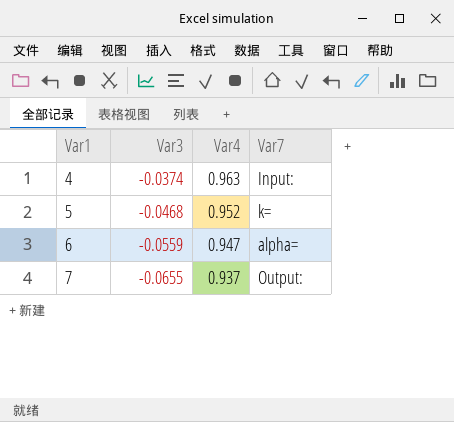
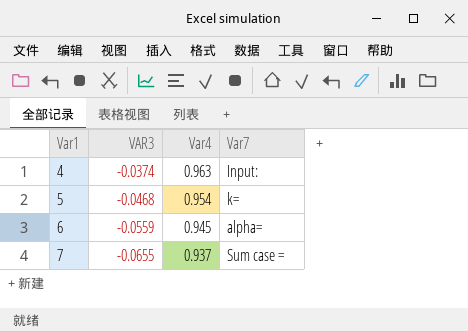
column name: Var3 -> VAR3
5 | Var4: 0.952 -> 0.954
6 | Var4: 0.947 -> 0.945
7 | Var7: Output: -> Sum case =

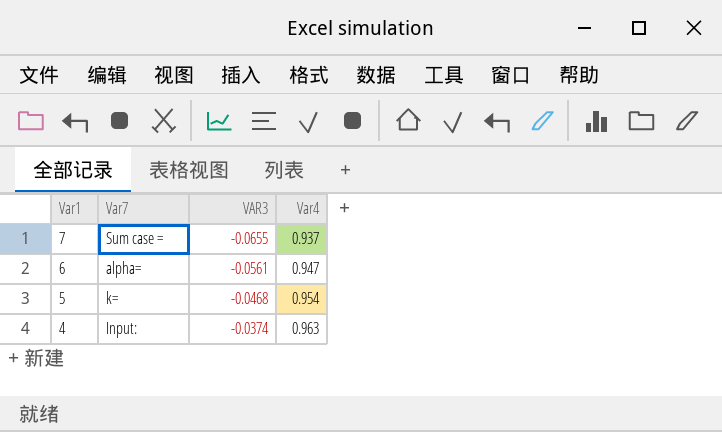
row order: Var1 ascending -> Var1 descending
column Var7 | position: 4 -> 2
6 | VAR3: -0.0559 -> -0.0561
6 | Var4: 0.945 -> 0.947

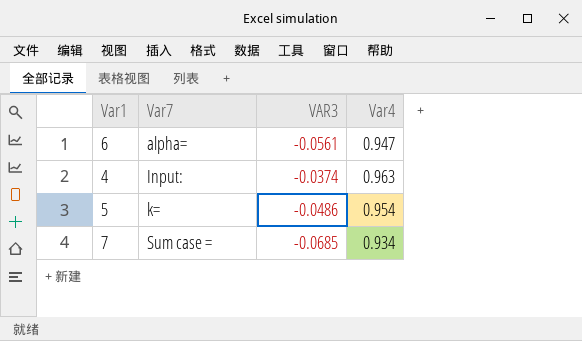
row order: Var1 descending -> Var7 ascending
5 | VAR3: -0.0468 -> -0.0486
7 | VAR3: -0.0655 -> -0.0685
7 | Var4: 0.937 -> 0.934

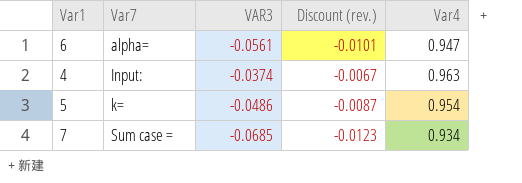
column Discount (rev.) | formula: none -> [VAR3] * 0.18

